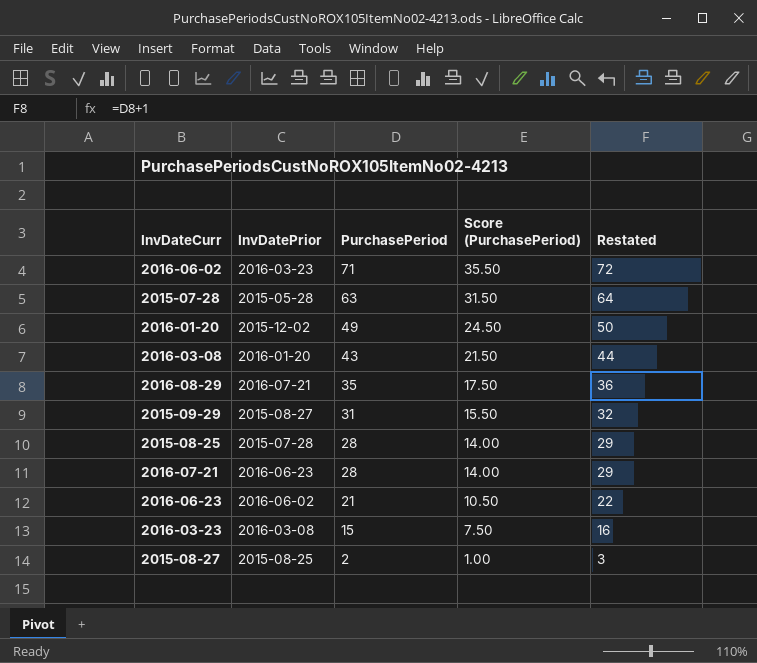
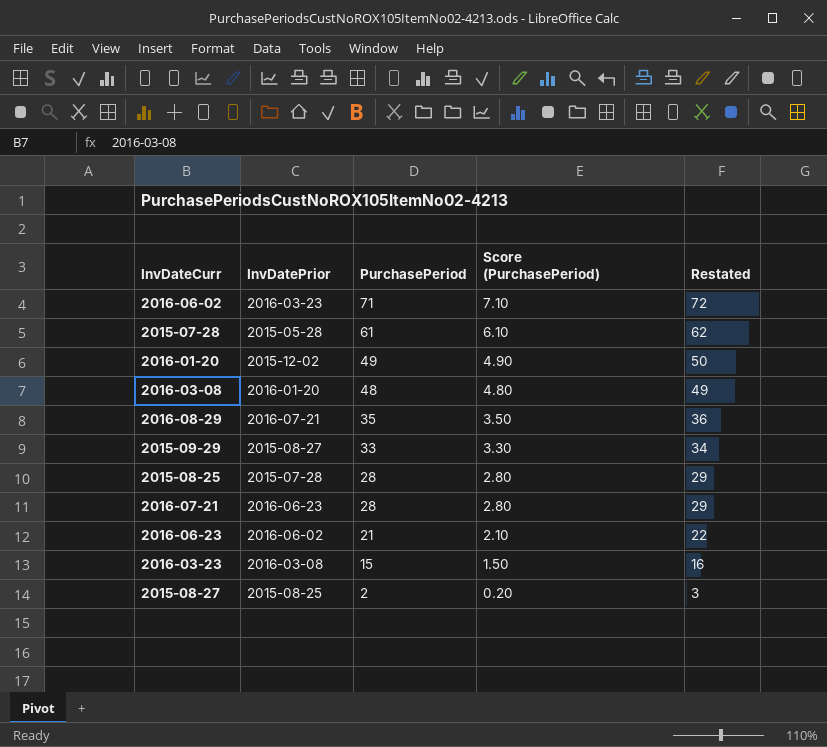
column Score (PurchasePeriod) | formula: [PurchasePeriod] * 0.5 -> [PurchasePeriod] * 0.1
2015-07-28 | PurchasePeriod: 63 -> 61
2015-07-28 | Restated: 64 -> 62
2016-03-08 | PurchasePeriod: 43 -> 48
2016-03-08 | Restated: 44 -> 49
2015-09-29 | PurchasePeriod: 31 -> 33
2015-09-29 | Restated: 32 -> 34

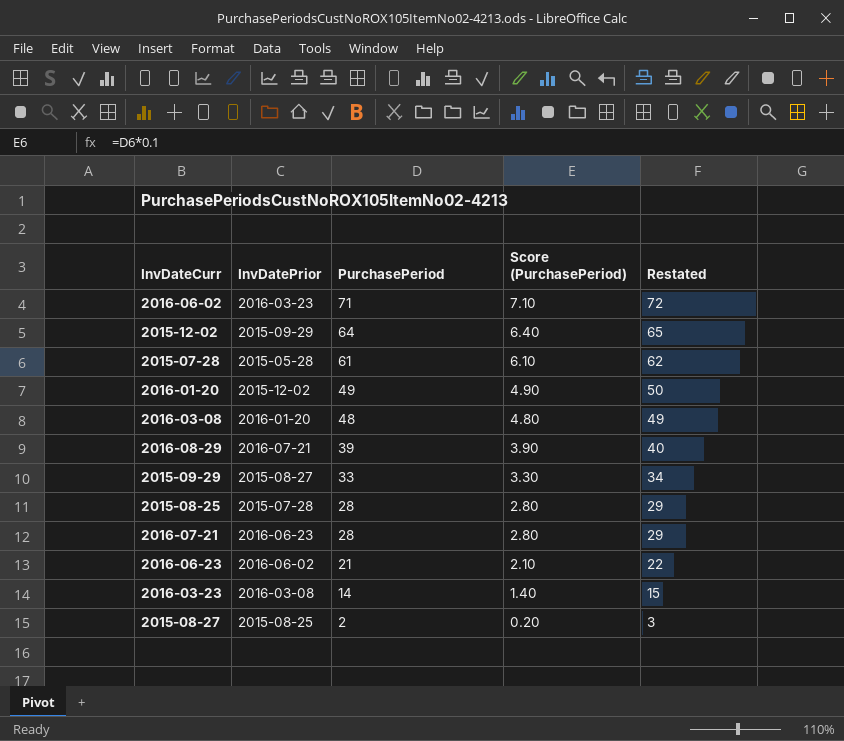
row 2015-12-02: none -> 2015-09-29 | 64 | 6.40 | 65
2016-08-29 | PurchasePeriod: 35 -> 39
2016-08-29 | Score (PurchasePeriod): 3.50 -> 3.90
2016-08-29 | Restated: 36 -> 40
2016-03-23 | PurchasePeriod: 15 -> 14
2016-03-23 | Score (PurchasePeriod): 1.50 -> 1.40
2016-03-23 | Restated: 16 -> 15

